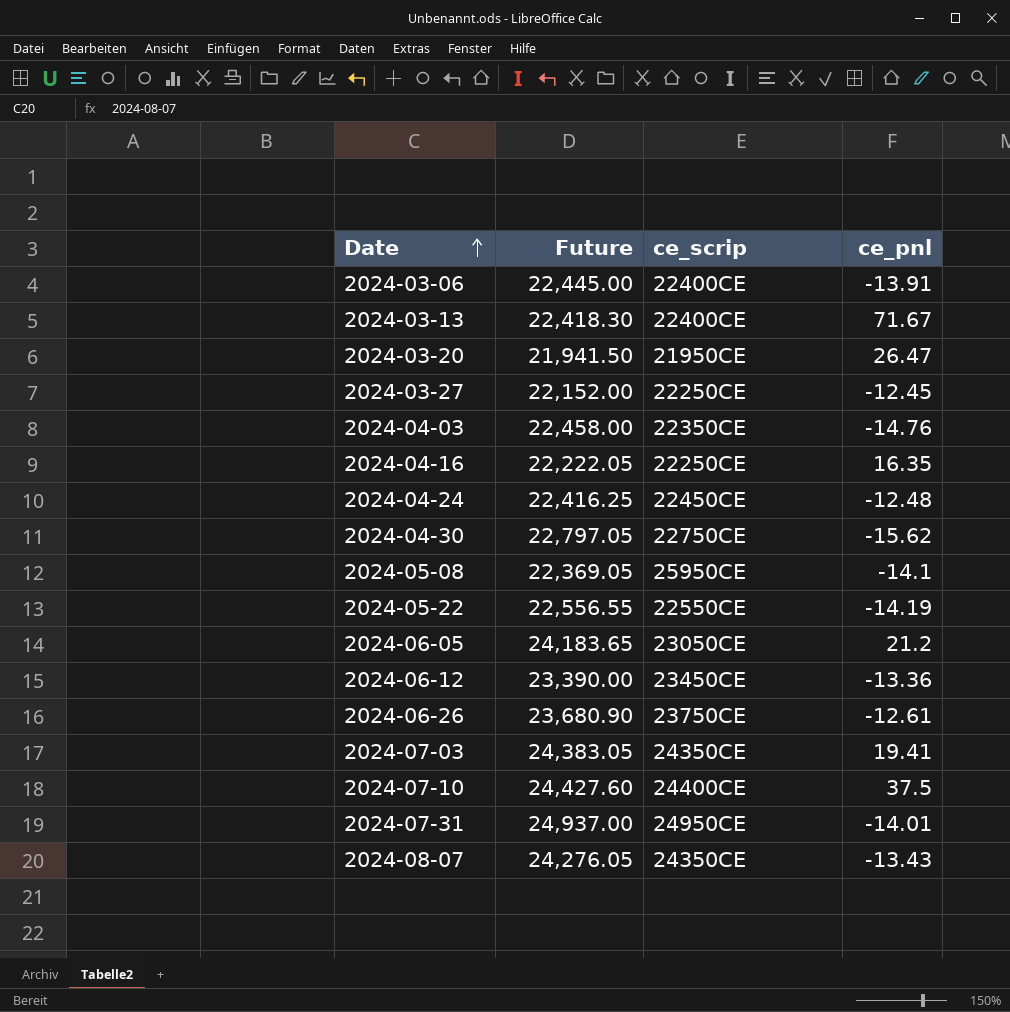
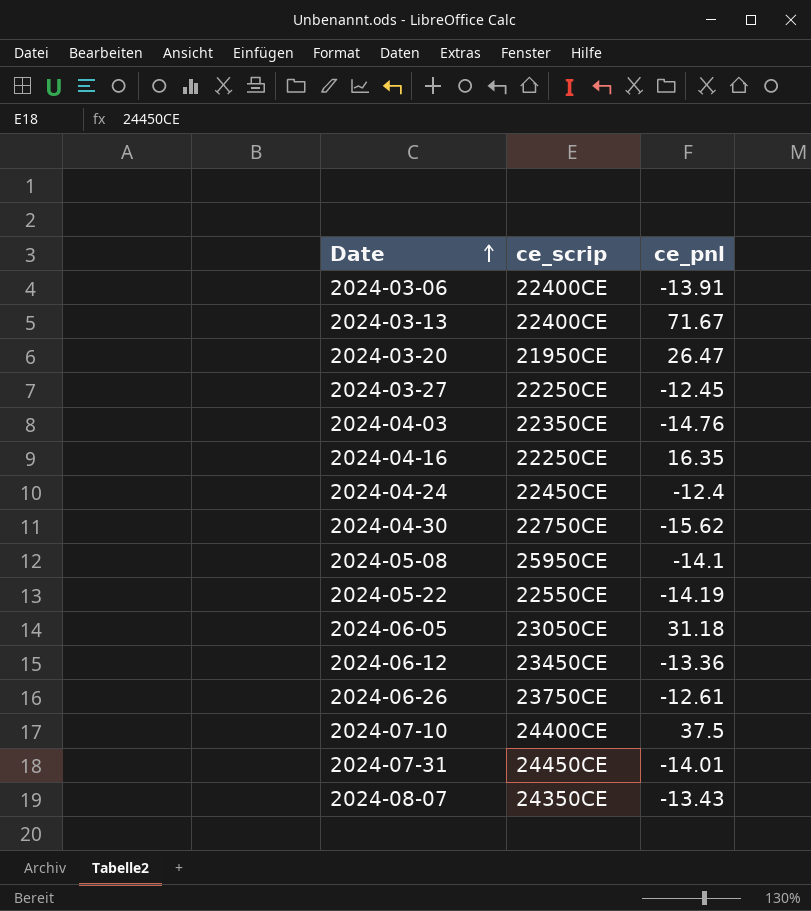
column Future | position: 2 -> none
row 2024-07-03: 24,383.05 | 24350CE | 19.41 -> none
2024-04-24 | ce_pnl: -12.48 -> -12.4
2024-06-05 | ce_pnl: 21.2 -> 31.18
2024-07-31 | ce_scrip: 24950CE -> 24450CE

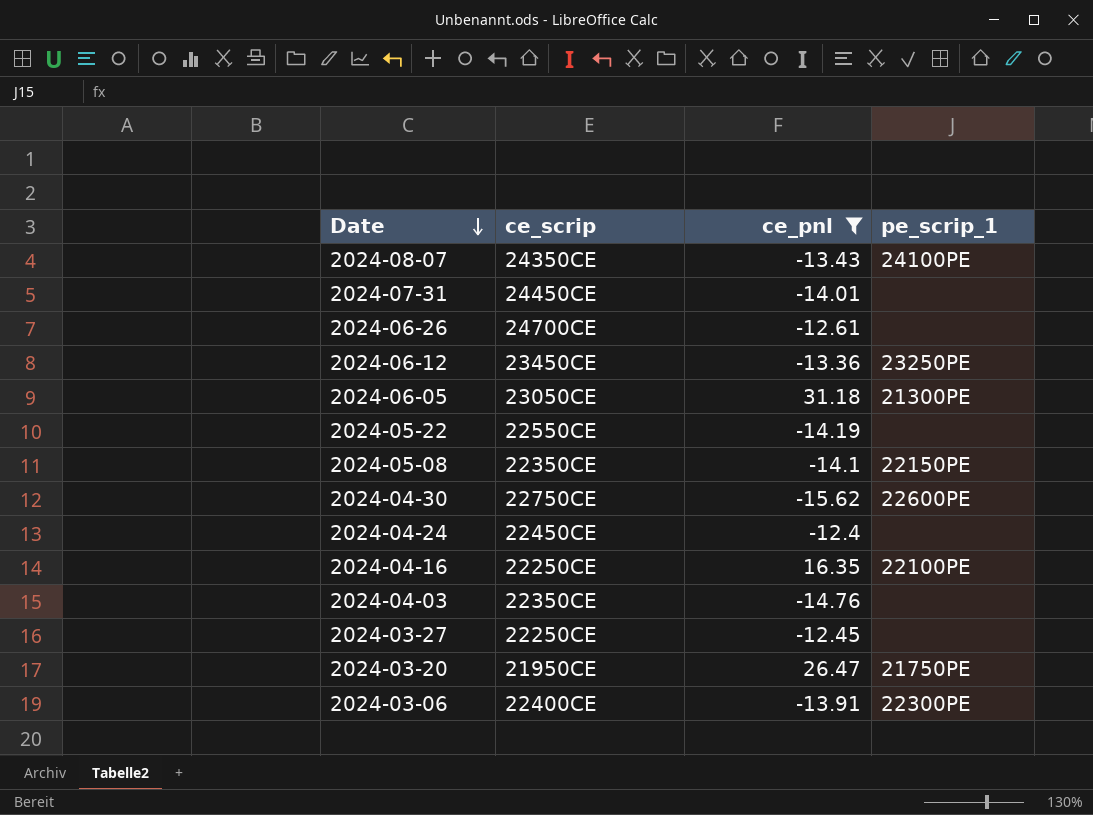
filter: none -> ce_pnl <= 31.18
row order: Date ascending -> Date descending
column pe_scrip_1 | position: none -> 4
2024-06-26 | ce_scrip: 23750CE -> 24700CE
2024-05-08 | ce_scrip: 25950CE -> 22350CE

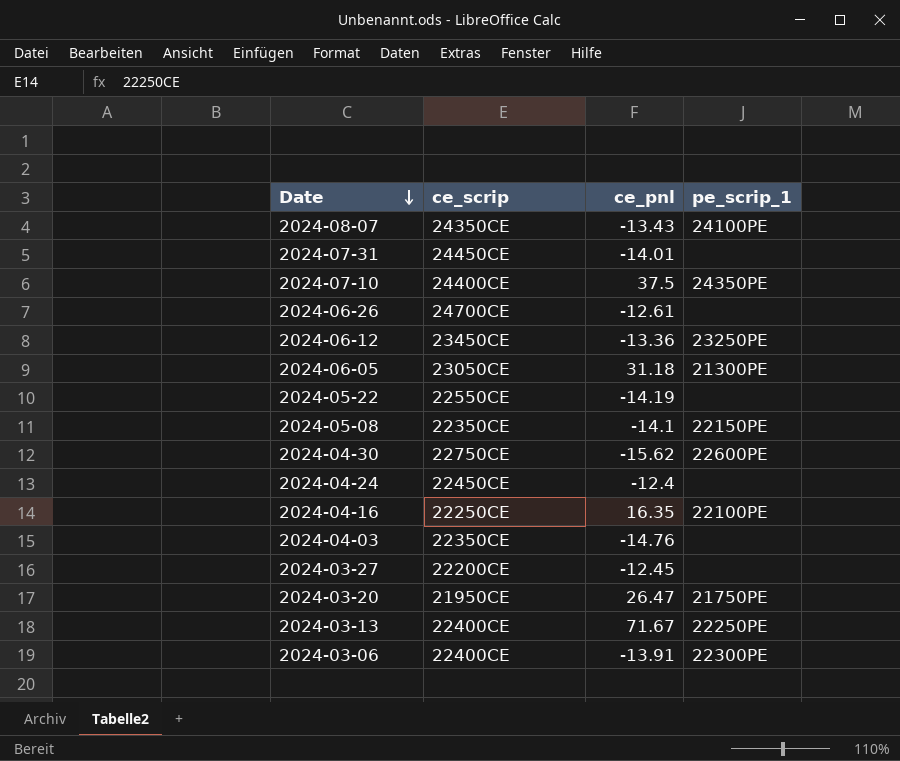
filter: ce_pnl <= 31.18 -> none
2024-03-27 | ce_scrip: 22250CE -> 22200CE

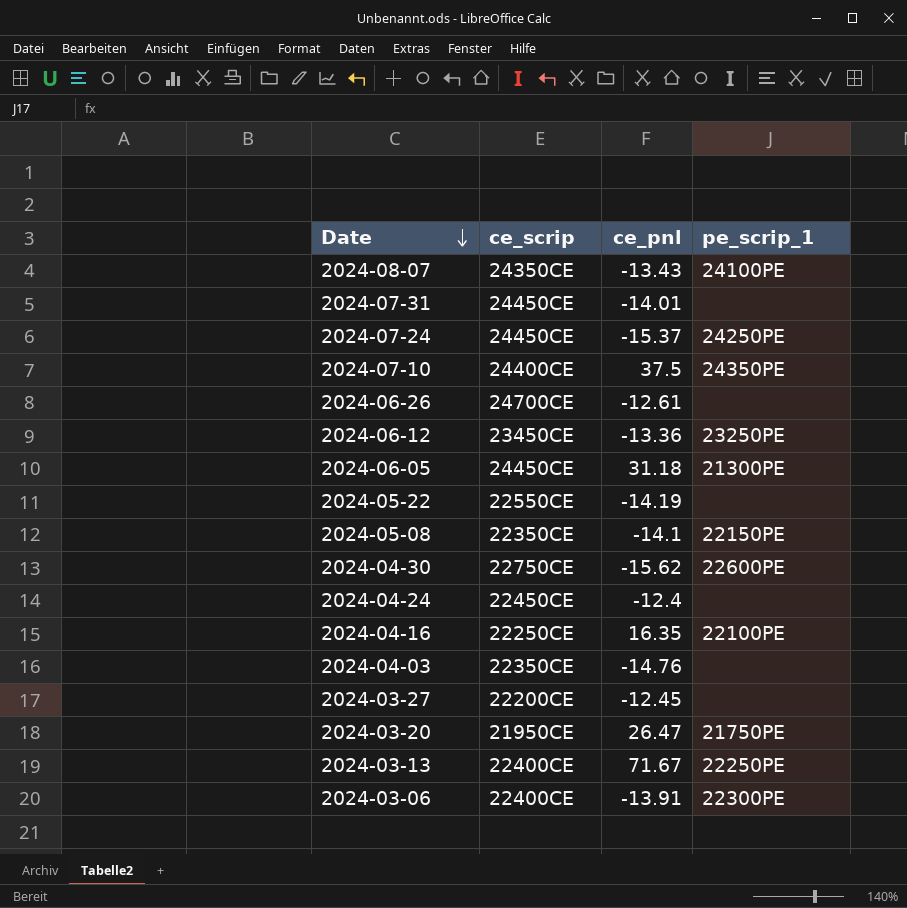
row 2024-07-24: none -> 24450CE | -15.37 | 24250PE
2024-06-05 | ce_scrip: 23050CE -> 24450CE

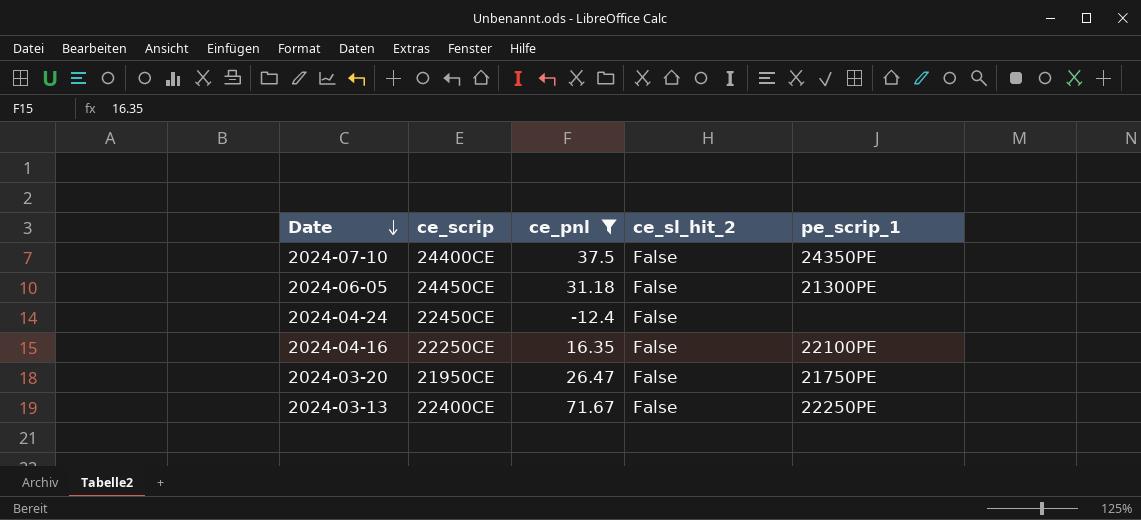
filter: none -> ce_pnl >= -12.4
column ce_sl_hit_2 | position: none -> 4

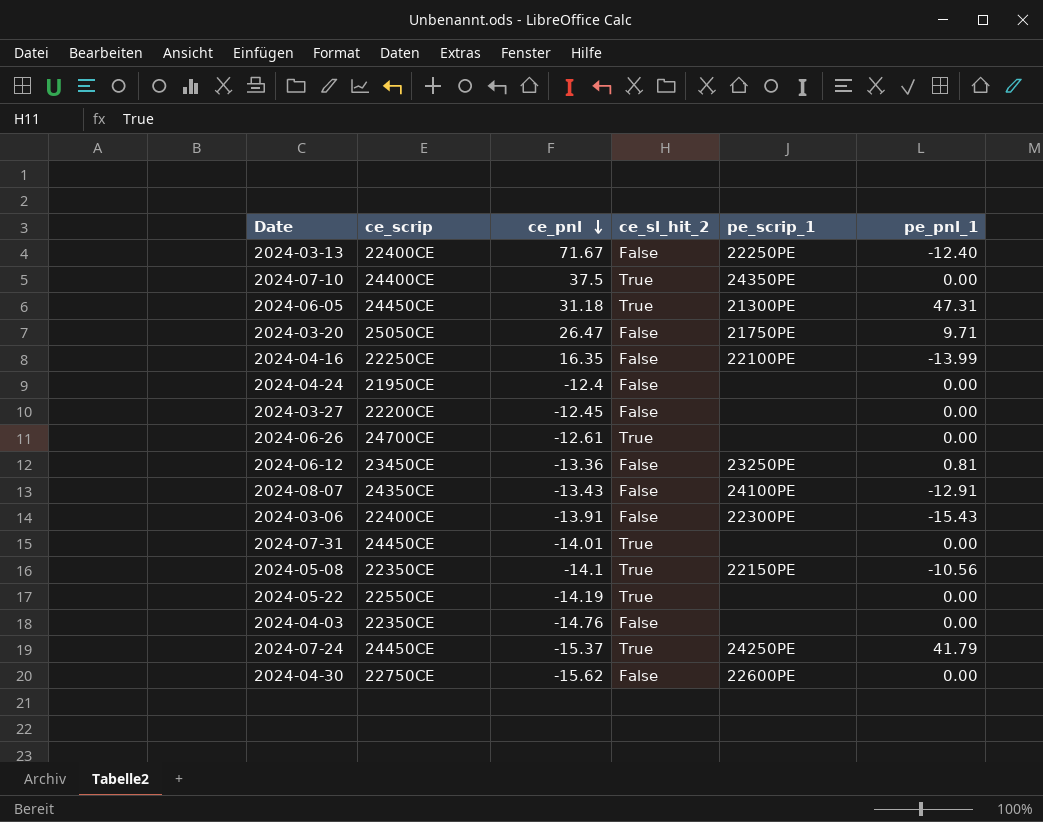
filter: ce_pnl >= -12.4 -> none
row order: Date descending -> ce_pnl descending
column pe_pnl_1 | position: none -> 6
2024-07-10 | ce_sl_hit_2: False -> True
2024-06-05 | ce_sl_hit_2: False -> True
2024-03-20 | ce_scrip: 21950CE -> 25050CE
2024-04-24 | ce_scrip: 22450CE -> 21950CE

